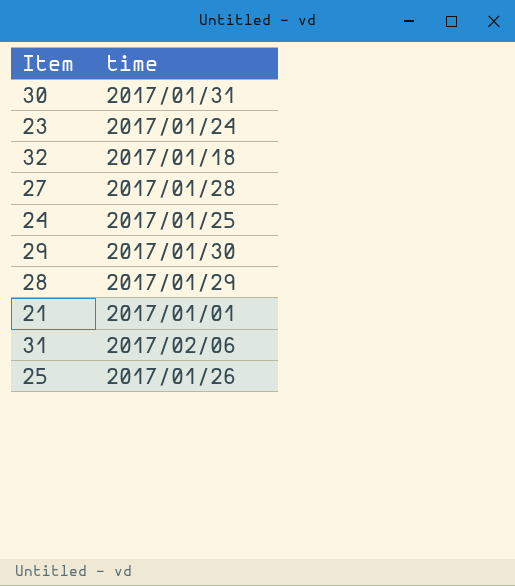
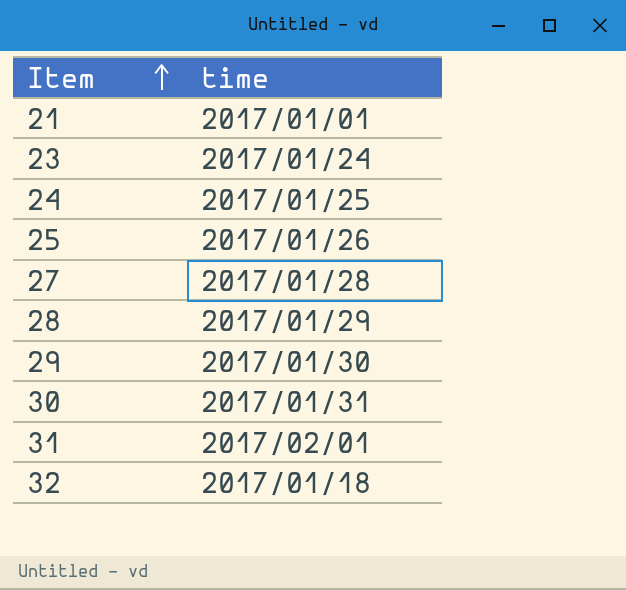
row order: none -> Item ascending
31 | time: 2017/02/06 -> 2017/02/01

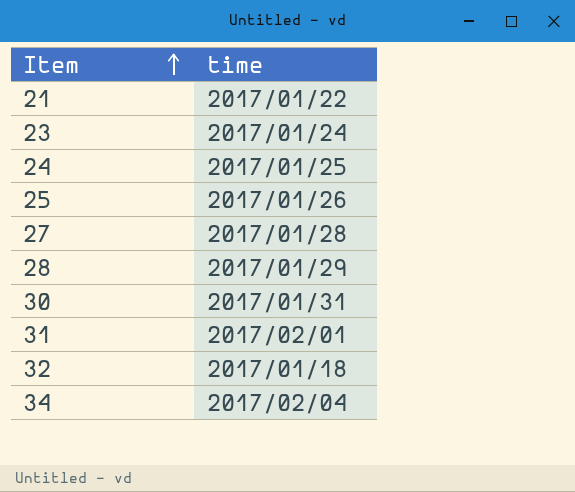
row 29: 2017/01/30 -> none
21 | time: 2017/01/01 -> 2017/01/22
row 34: none -> 2017/02/04

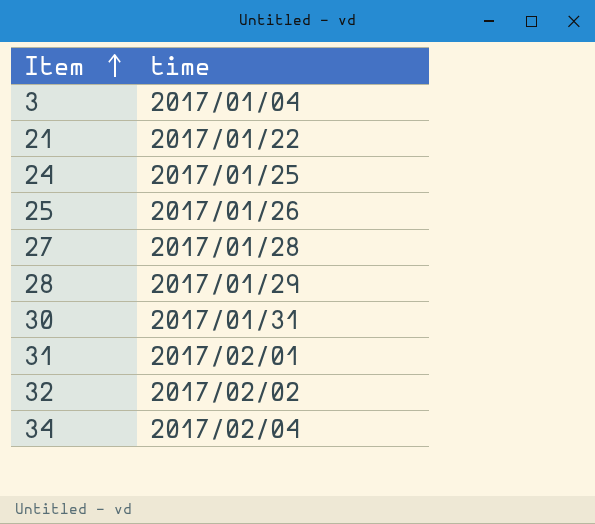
row 23: 2017/01/24 -> none
row 3: none -> 2017/01/04
32 | time: 2017/01/18 -> 2017/02/02

